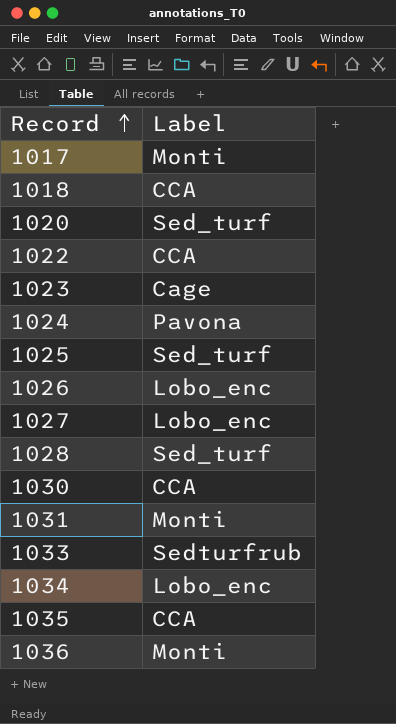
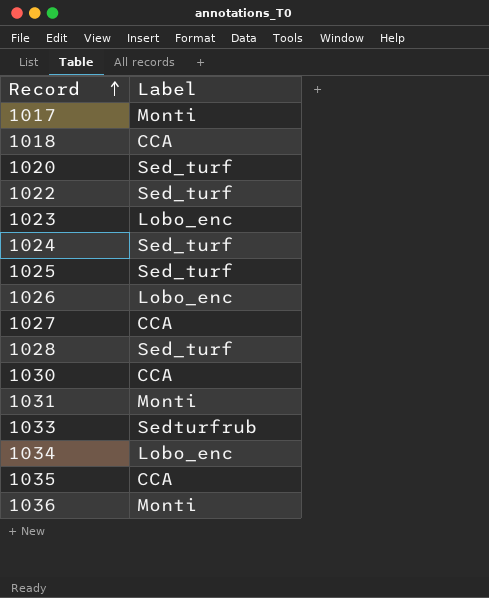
1022 | Label: CCA -> Sed_turf
1023 | Label: Cage -> Lobo_enc
1024 | Label: Pavona -> Sed_turf
1027 | Label: Lobo_enc -> CCA

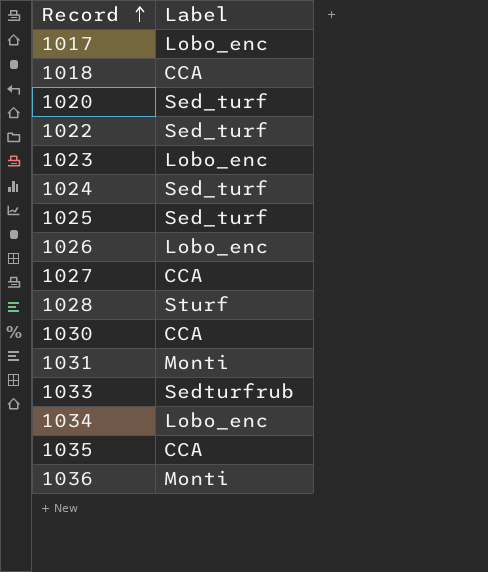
1017 | Label: Monti -> Lobo_enc
1028 | Label: Sed_turf -> Sturf

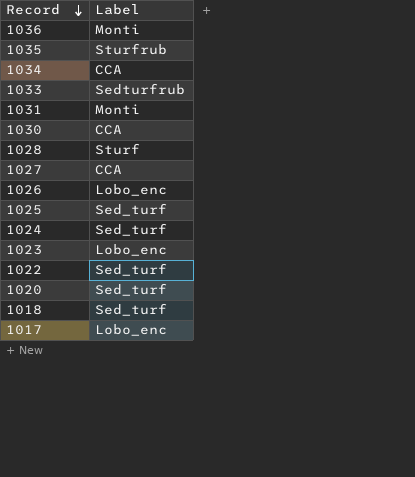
row order: Record ascending -> Record descending
1035 | Label: CCA -> Sturfrub
1034 | Label: Lobo_enc -> CCA
1018 | Label: CCA -> Sed_turf

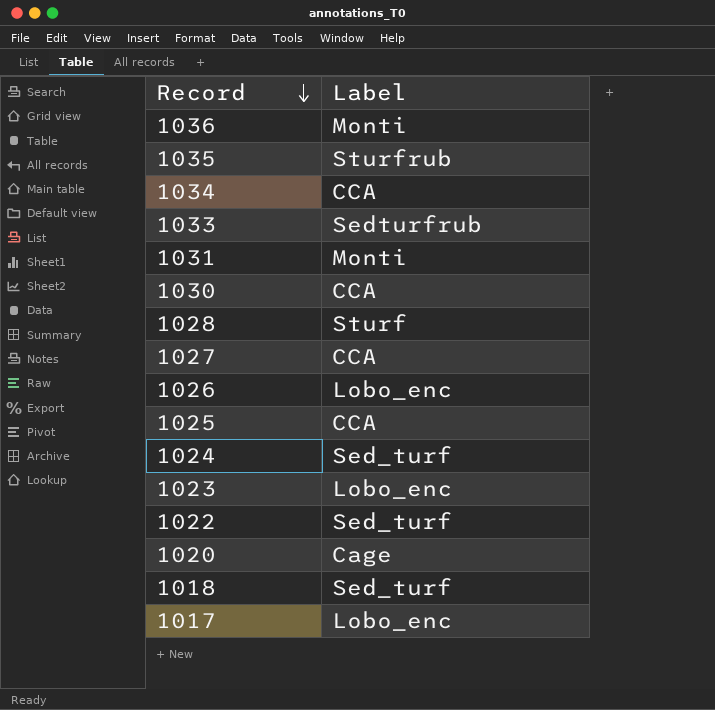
1025 | Label: Sed_turf -> CCA
1020 | Label: Sed_turf -> Cage

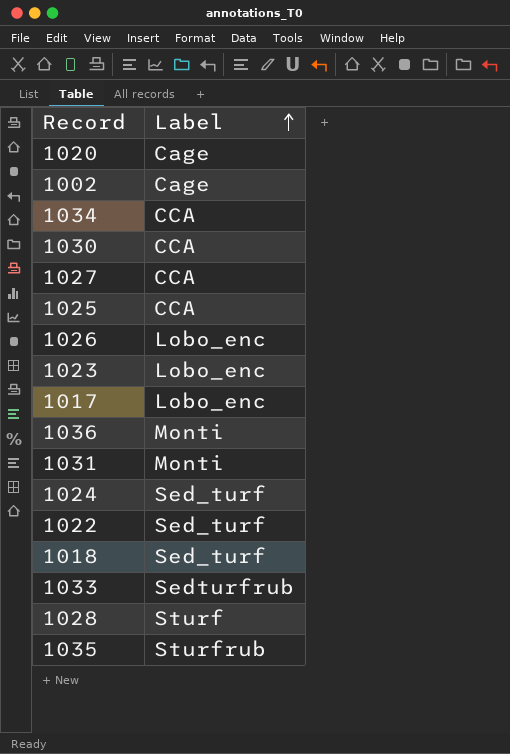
row order: Record descending -> Label ascending
row 1002: none -> Cage

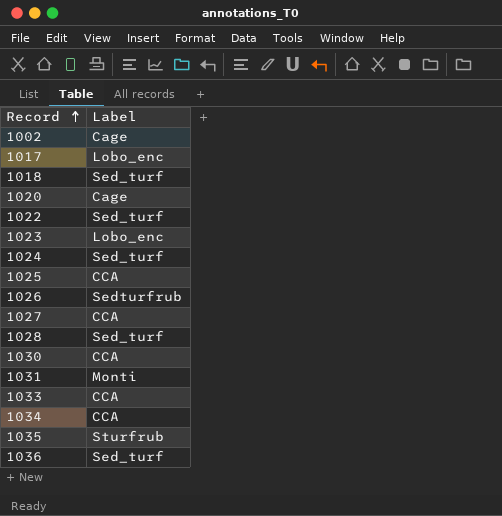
row order: Label ascending -> Record ascending
1026 | Label: Lobo_enc -> Sedturfrub
1028 | Label: Sturf -> Sed_turf
1033 | Label: Sedturfrub -> CCA
1036 | Label: Monti -> Sed_turf

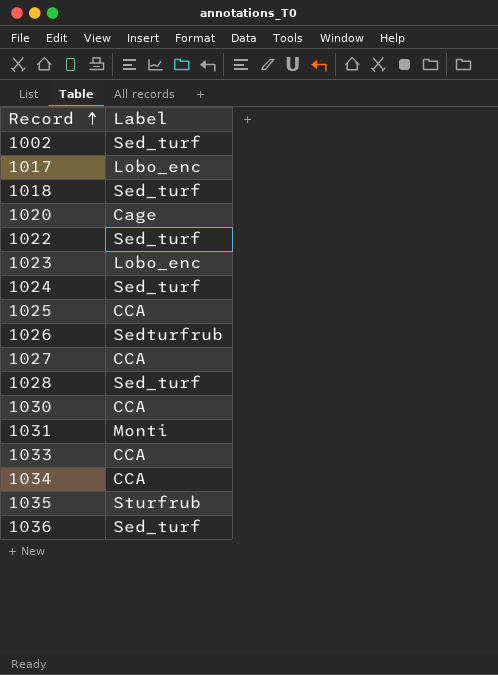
1002 | Label: Cage -> Sed_turf

